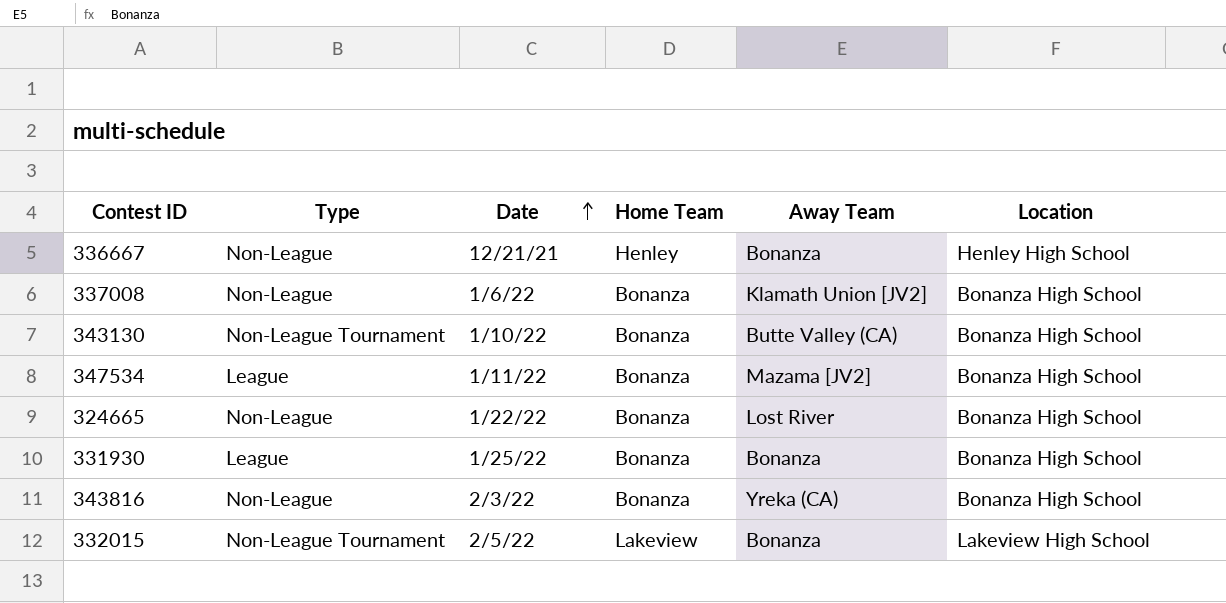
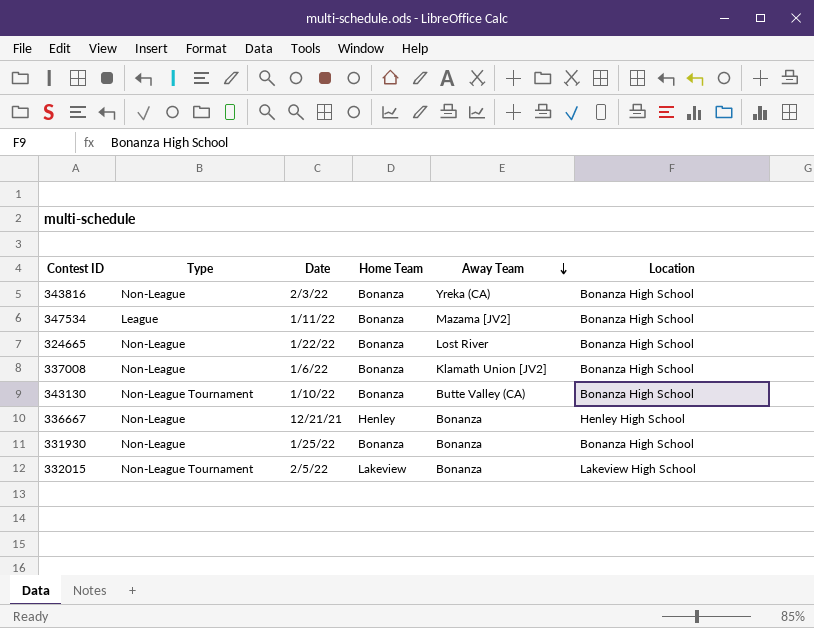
row order: Date ascending -> Away Team descending
331930 | Type: League -> Non-League

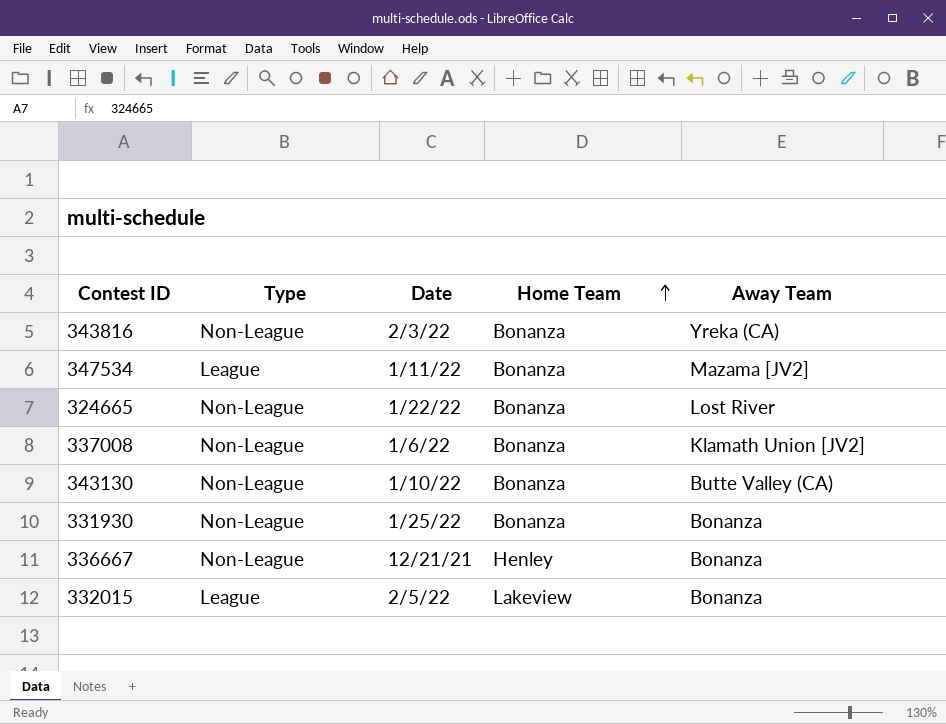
row order: Away Team descending -> Home Team ascending
column Location | position: 6 -> none
343130 | Type: Non-League Tournament -> Non-League
332015 | Type: Non-League Tournament -> League

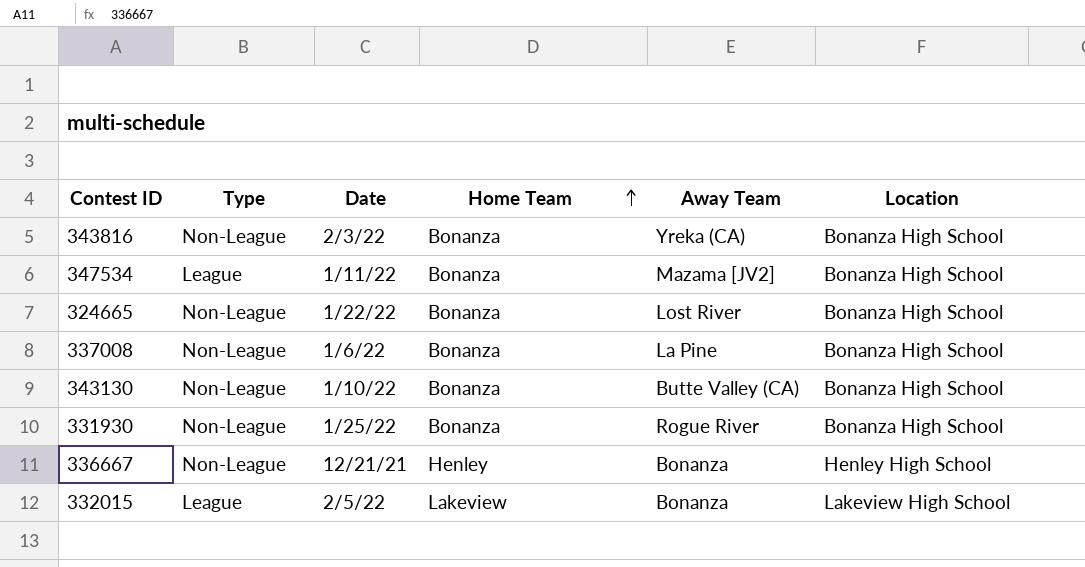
column Location | position: none -> 6
337008 | Away Team: Klamath Union [JV2] -> La Pine
331930 | Away Team: Bonanza -> Rogue River

